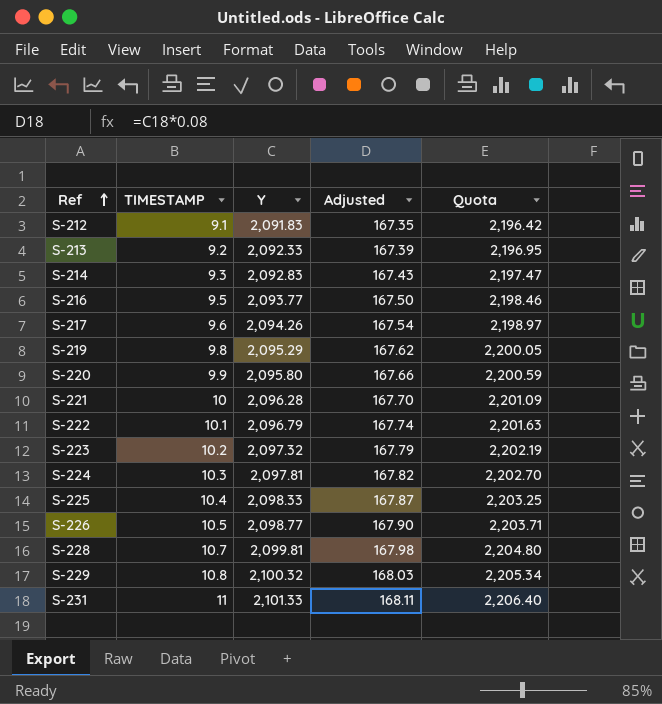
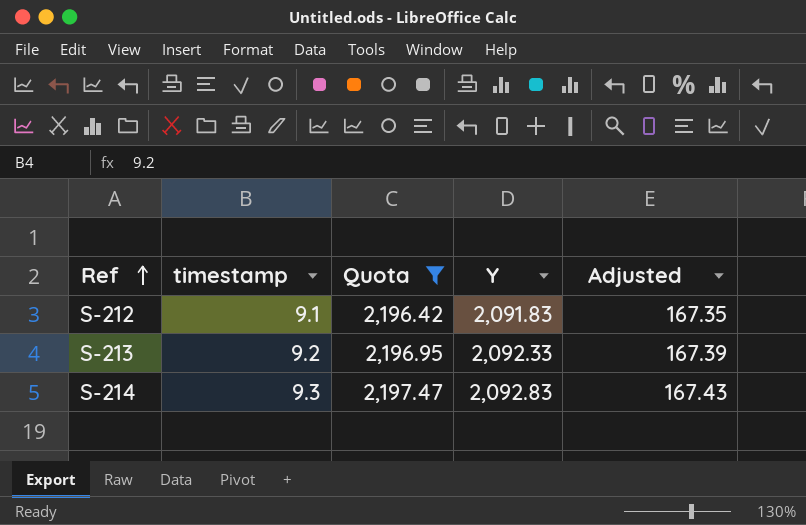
filter: none -> Quota <= 2,197.47
column name: TIMESTAMP -> timestamp
column Quota | position: 5 -> 3

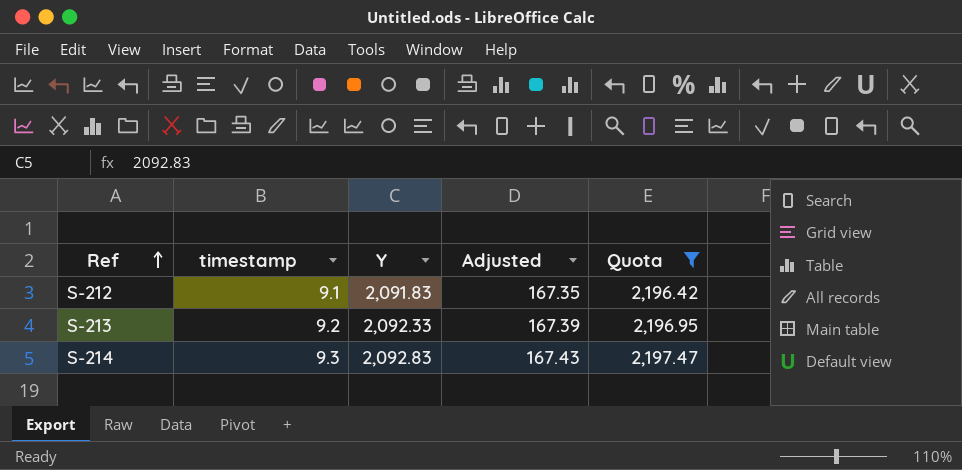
column Quota | position: 3 -> 5

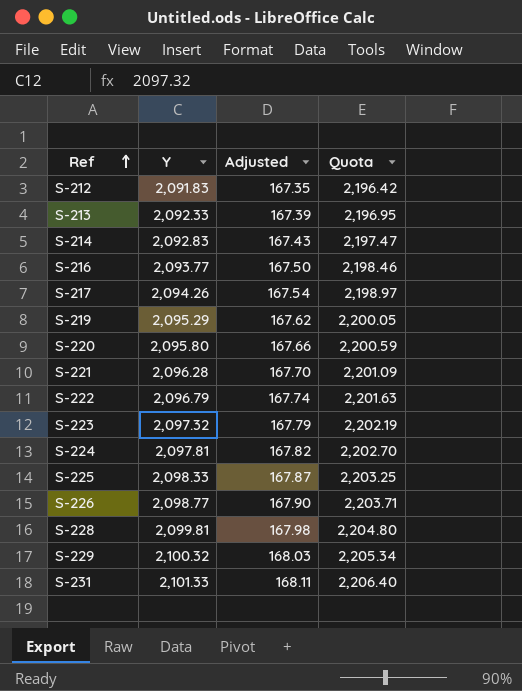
filter: Quota <= 2,197.47 -> none
column timestamp | position: 2 -> none

